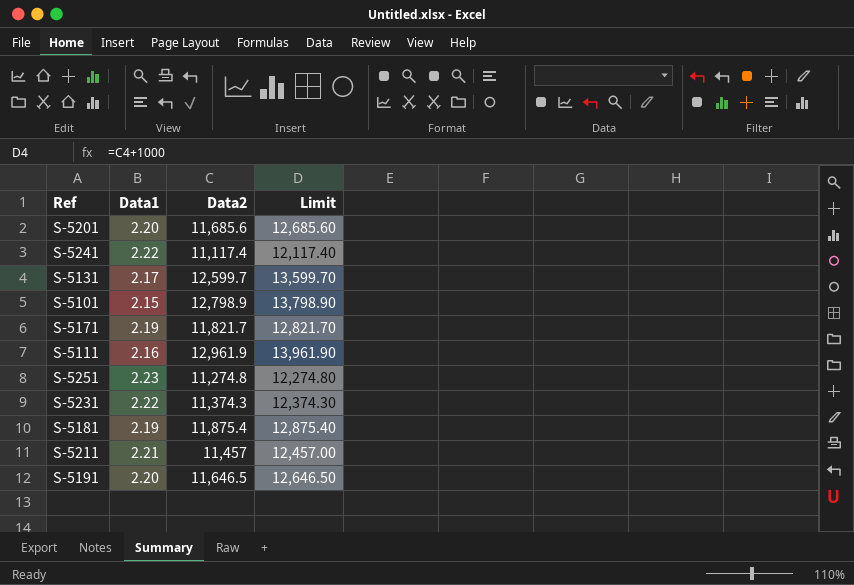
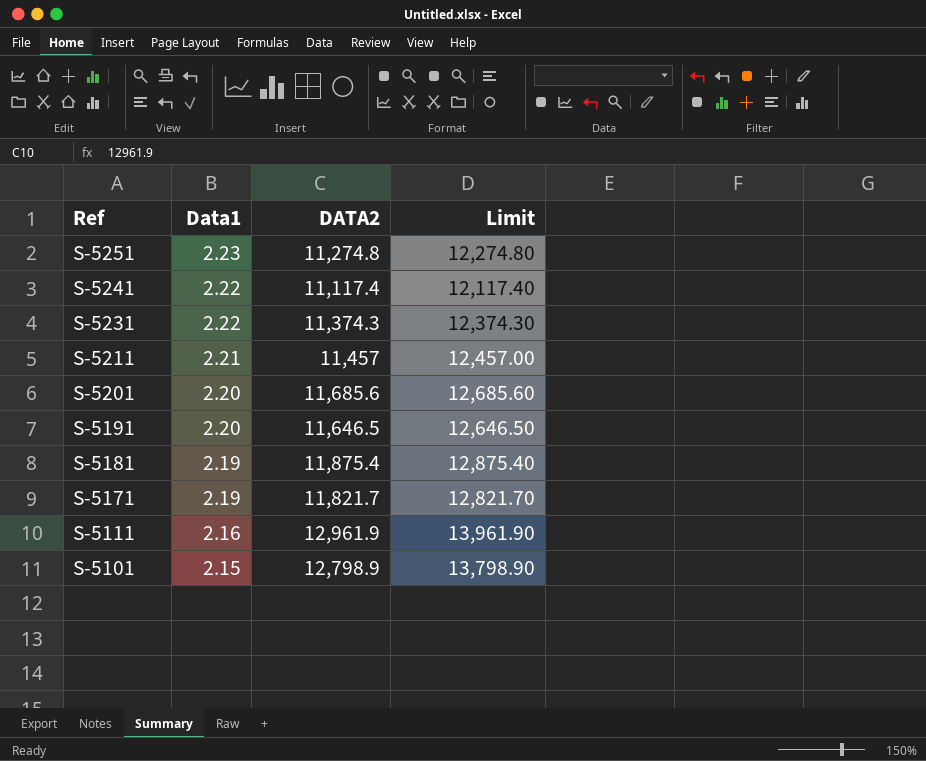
row order: none -> Ref descending
column name: Data2 -> DATA2
row S-5131: 2.17 | 12,599.7 | 13,599.70 -> none

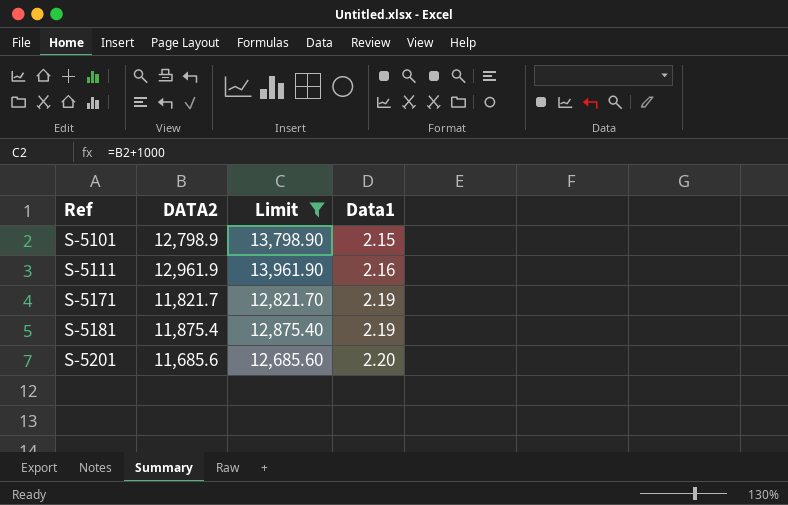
filter: none -> Limit >= 12,685.60
row order: Ref descending -> Ref ascending
column Data1 | position: 2 -> 4

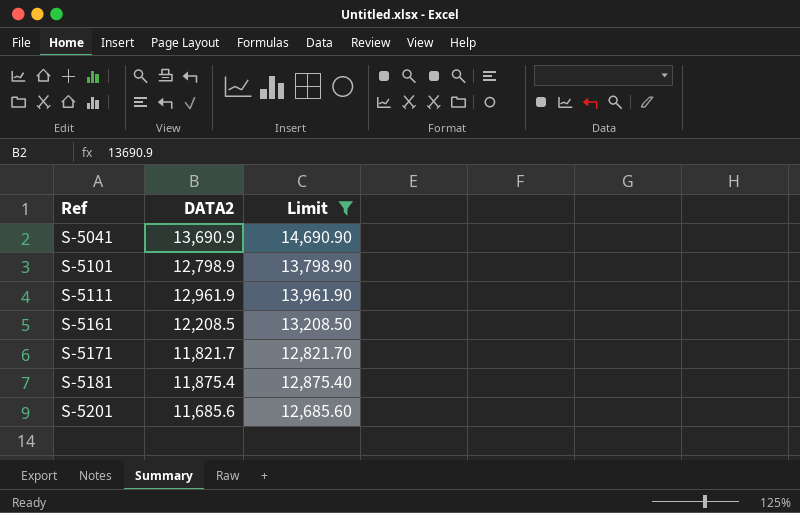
column Data1 | position: 4 -> none
row S-5041: none -> 13,690.9 | 14,690.90
row S-5161: none -> 12,208.5 | 13,208.50

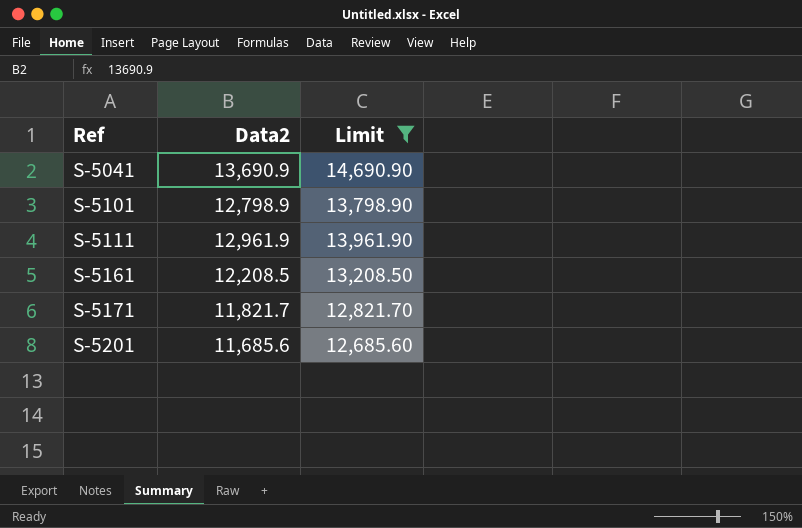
column name: DATA2 -> Data2
row S-5181: 11,875.4 | 12,875.40 -> none

